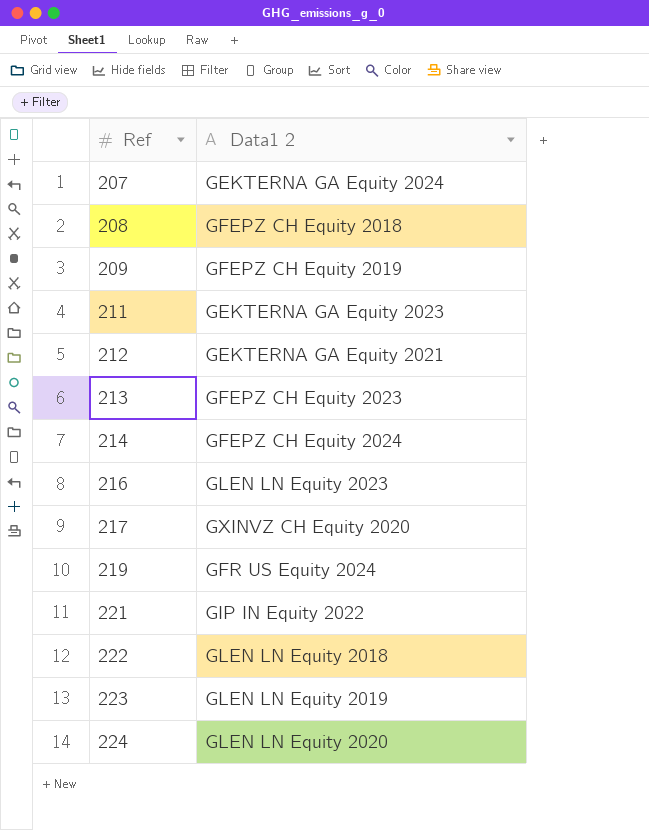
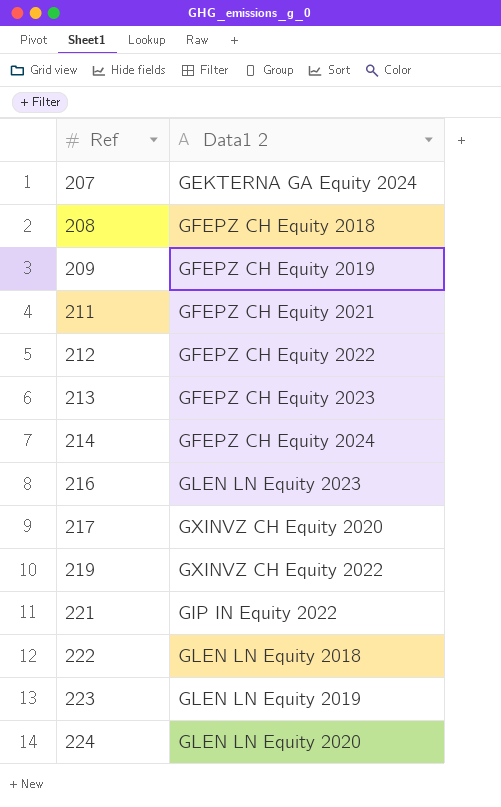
211 | Data1 2: GEKTERNA GA Equity 2023 -> GFEPZ CH Equity 2021
212 | Data1 2: GEKTERNA GA Equity 2021 -> GFEPZ CH Equity 2022
219 | Data1 2: GFR US Equity 2024 -> GXINVZ CH Equity 2022

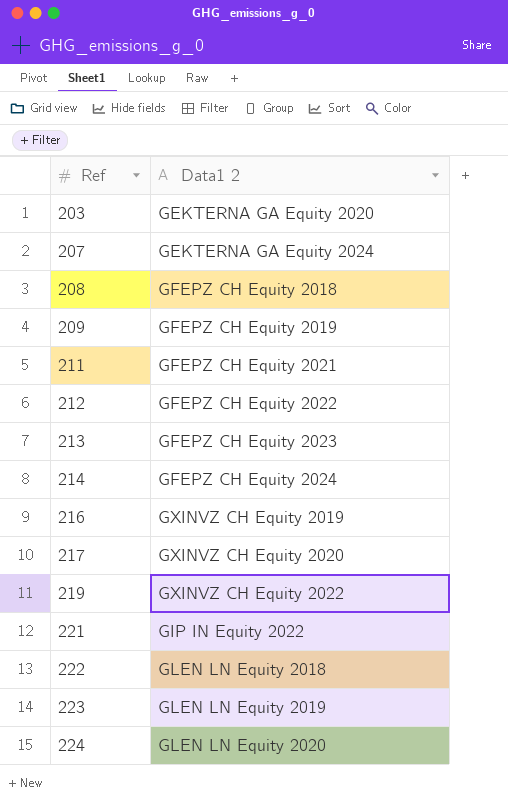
row 203: none -> GEKTERNA GA Equity 2020
216 | Data1 2: GLEN LN Equity 2023 -> GXINVZ CH Equity 2019

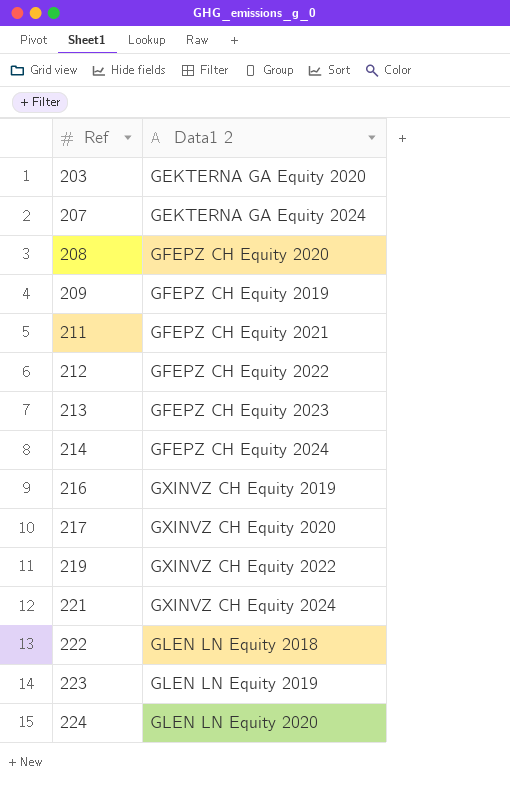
208 | Data1 2: GFEPZ CH Equity 2018 -> GFEPZ CH Equity 2020
221 | Data1 2: GIP IN Equity 2022 -> GXINVZ CH Equity 2024

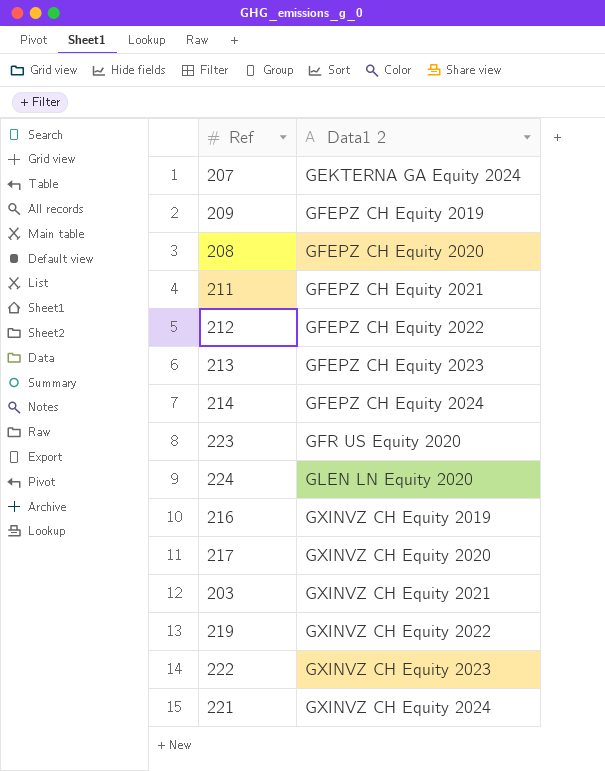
row order: Ref ascending -> Data1 2 ascending
223 | Data1 2: GLEN LN Equity 2019 -> GFR US Equity 2020
203 | Data1 2: GEKTERNA GA Equity 2020 -> GXINVZ CH Equity 2021
222 | Data1 2: GLEN LN Equity 2018 -> GXINVZ CH Equity 2023

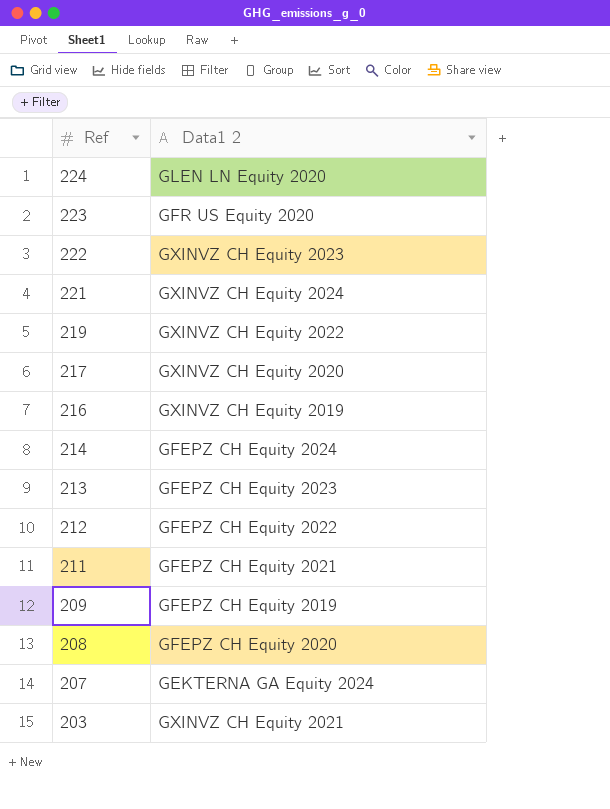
row order: Data1 2 ascending -> Ref descending

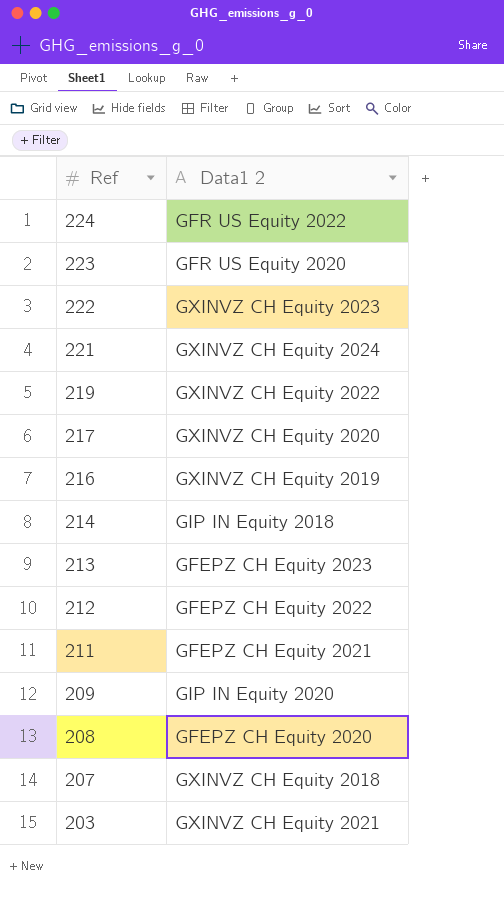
224 | Data1 2: GLEN LN Equity 2020 -> GFR US Equity 2022
214 | Data1 2: GFEPZ CH Equity 2024 -> GIP IN Equity 2018
209 | Data1 2: GFEPZ CH Equity 2019 -> GIP IN Equity 2020
207 | Data1 2: GEKTERNA GA Equity 2024 -> GXINVZ CH Equity 2018

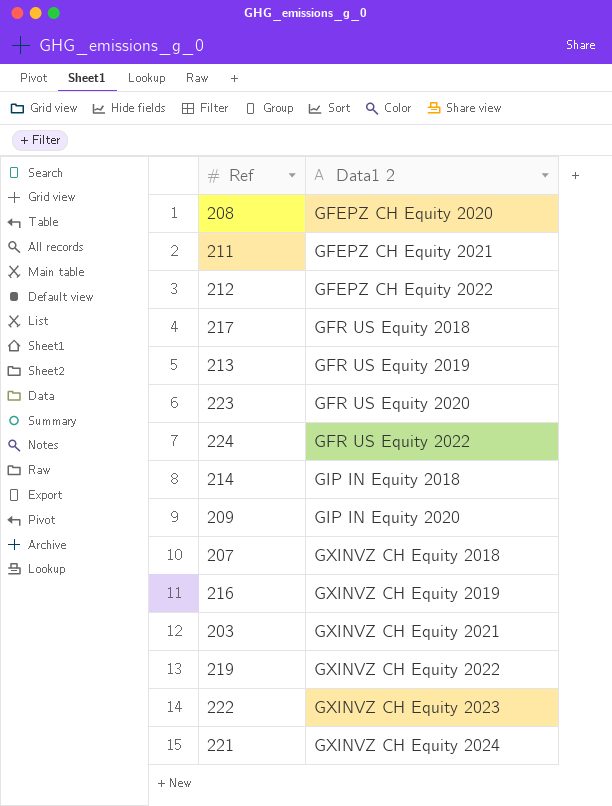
row order: Ref descending -> Data1 2 ascending
217 | Data1 2: GXINVZ CH Equity 2020 -> GFR US Equity 2018
213 | Data1 2: GFEPZ CH Equity 2023 -> GFR US Equity 2019

